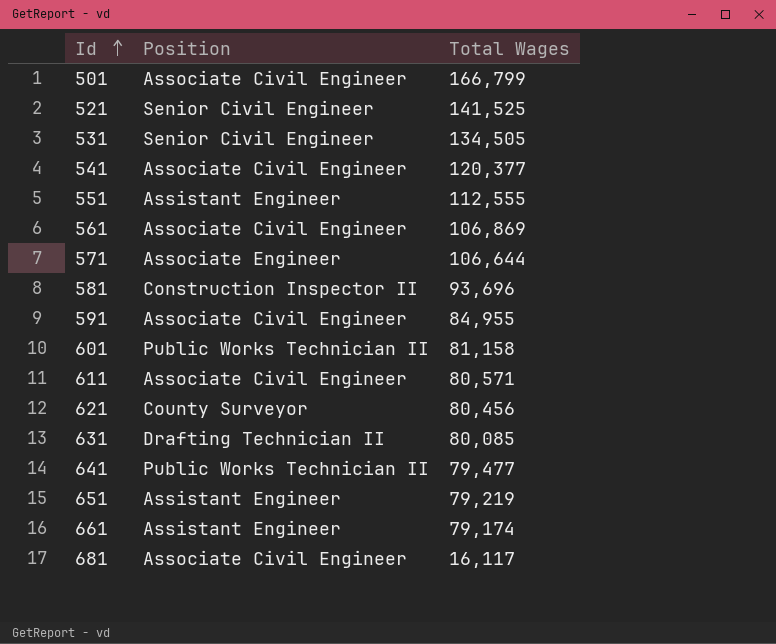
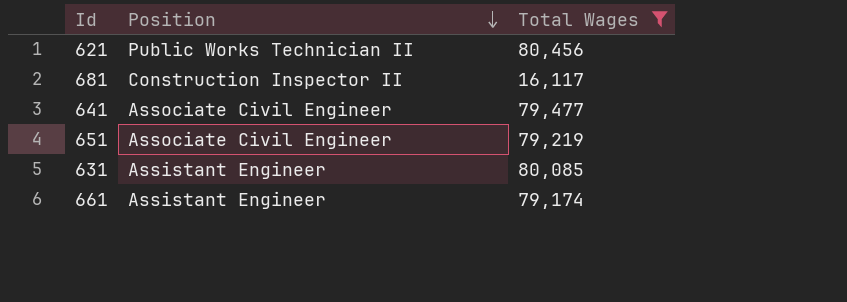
filter: none -> Total Wages <= 80,456
row order: Id ascending -> Position descending
621 | Position: County Surveyor -> Public Works Technician II
681 | Position: Associate Civil Engineer -> Construction Inspector II
641 | Position: Public Works Technician II -> Associate Civil Engineer
651 | Position: Assistant Engineer -> Associate Civil Engineer
631 | Position: Drafting Technician II -> Assistant Engineer

